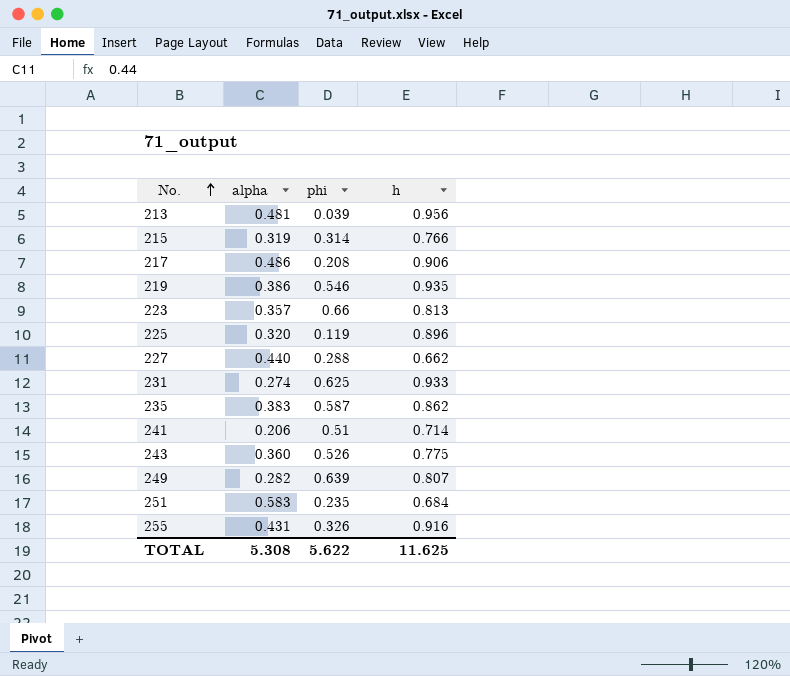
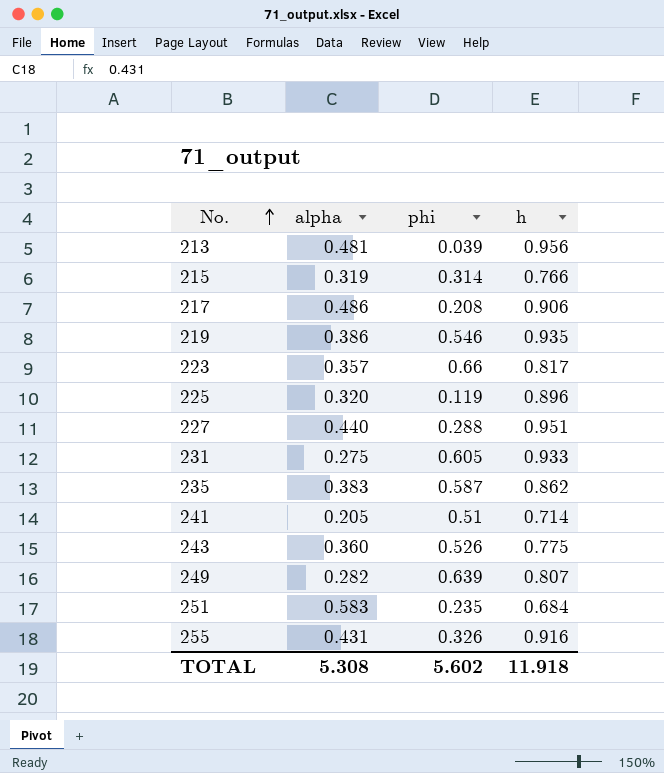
223 | h: 0.813 -> 0.817
227 | h: 0.662 -> 0.951
231 | alpha: 0.274 -> 0.275
231 | phi: 0.625 -> 0.605
241 | alpha: 0.206 -> 0.205
TOTAL | phi: 5.622 -> 5.602
TOTAL | h: 11.625 -> 11.918

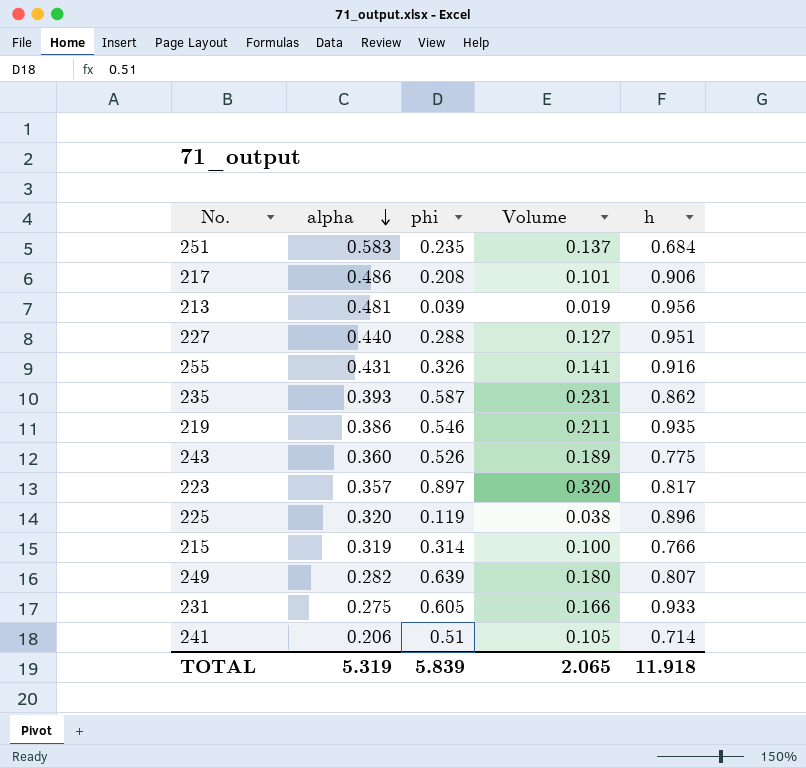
row order: No. ascending -> alpha descending
column Volume | formula: none -> [alpha] * [phi]
235 | alpha: 0.383 -> 0.393
223 | phi: 0.66 -> 0.897
241 | alpha: 0.205 -> 0.206
TOTAL | alpha: 5.308 -> 5.319
TOTAL | phi: 5.602 -> 5.839

